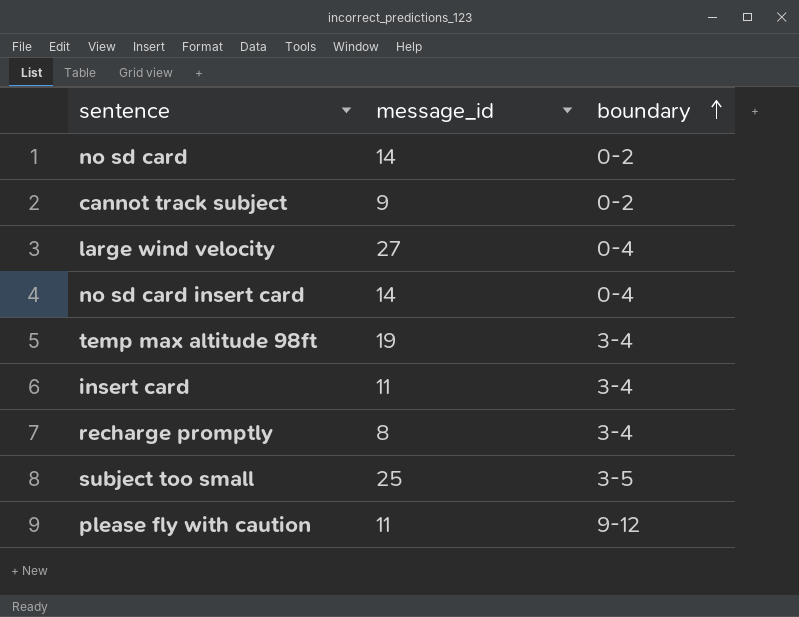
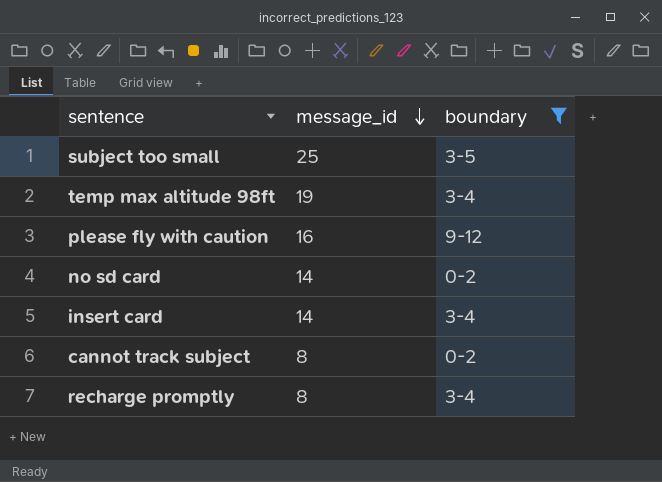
filter: none -> boundary != 0-4
row order: boundary ascending -> message_id descending
please fly with caution | message_id: 11 -> 16
insert card | message_id: 11 -> 14
cannot track subject | message_id: 9 -> 8

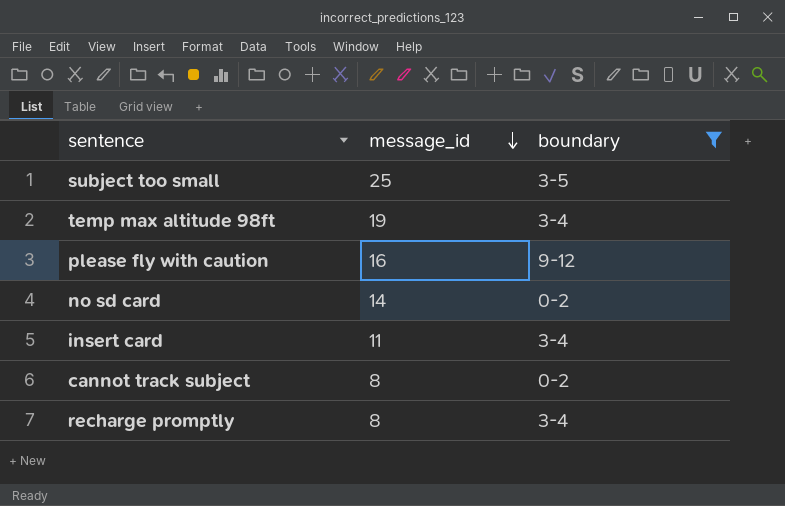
insert card | message_id: 14 -> 11

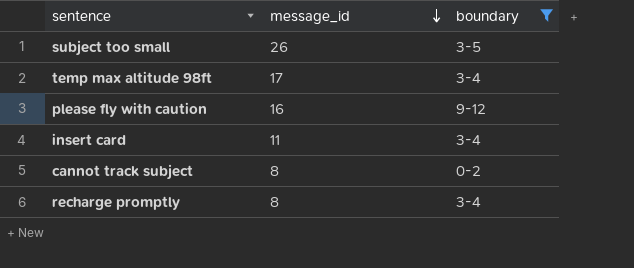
row no sd card: 14 | 0-2 -> none
subject too small | message_id: 25 -> 26
temp max altitude 98ft | message_id: 19 -> 17

